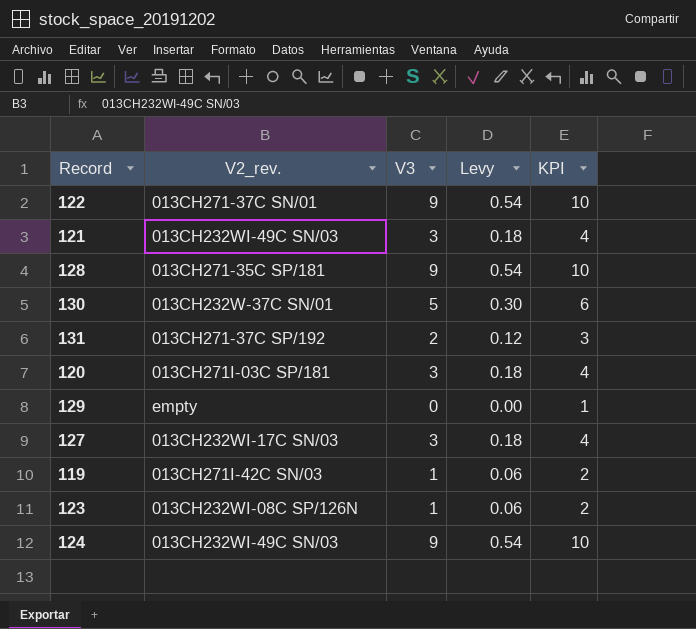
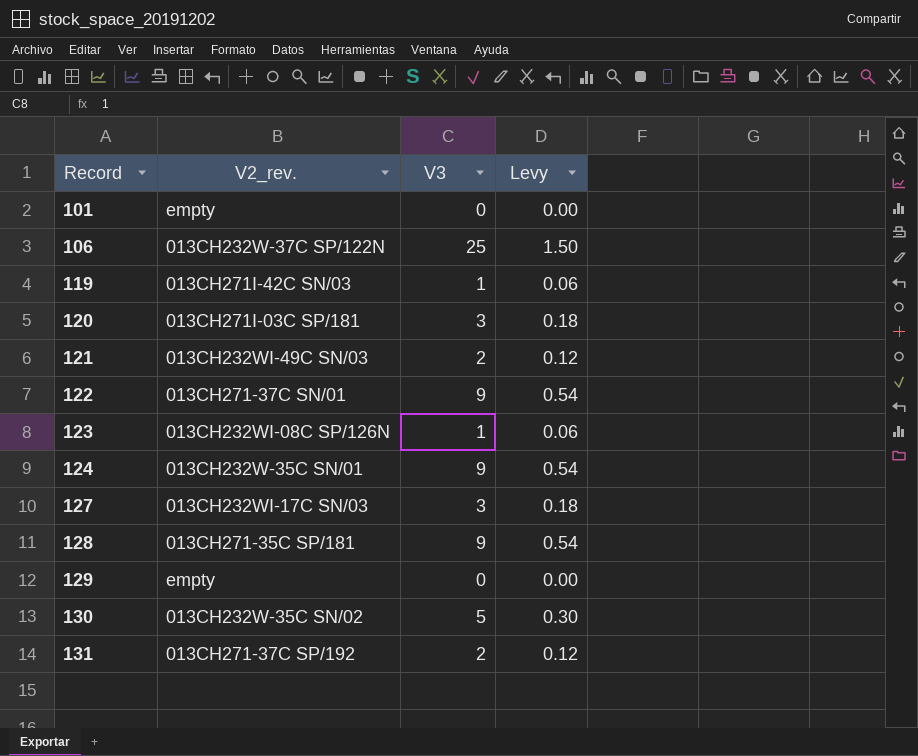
row order: none -> Record ascending
column KPI | formula: [V3] + 1 -> none
row 101: none -> empty | 0 | 0.00
row 106: none -> 013CH232W-37C SP/122N | 25 | 1.50
121 | V3: 3 -> 2
121 | Levy: 0.18 -> 0.12
124 | V2_rev.: 013CH232WI-49C SN/03 -> 013CH232W-35C SN/01
130 | V2_rev.: 013CH232W-37C SN/01 -> 013CH232W-35C SN/02

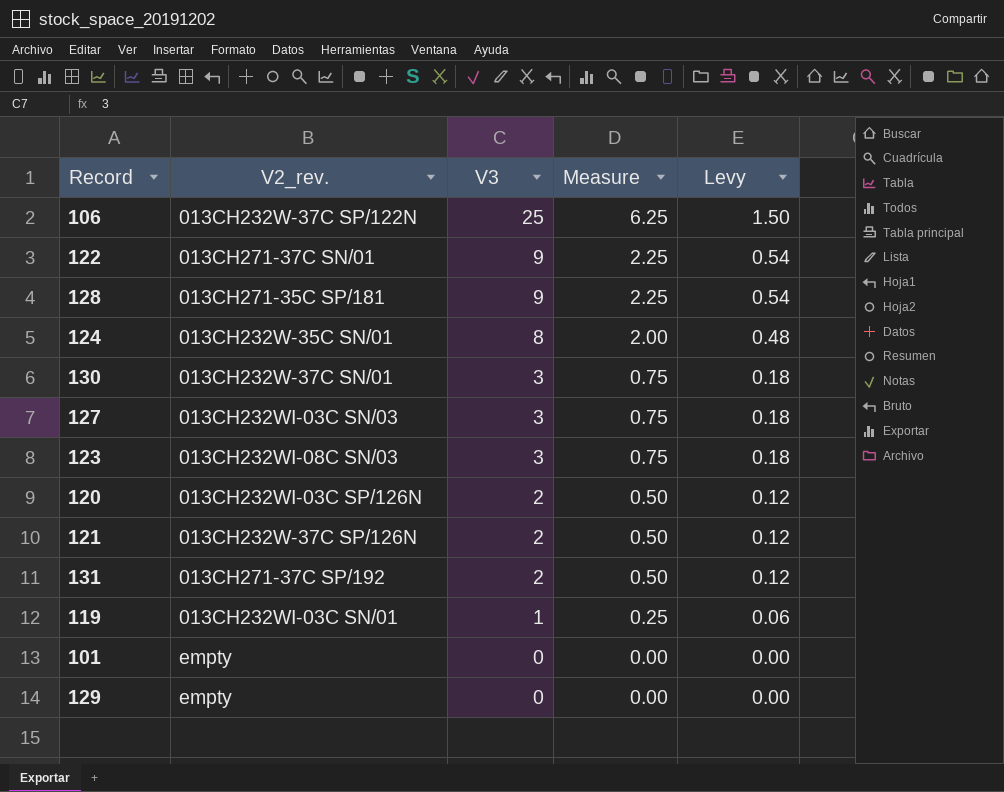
row order: Record ascending -> V3 descending
column Measure | formula: none -> [V3] * 0.25
124 | V3: 9 -> 8
124 | Levy: 0.54 -> 0.48
130 | V2_rev.: 013CH232W-35C SN/02 -> 013CH232W-37C SN/01
130 | V3: 5 -> 3
130 | Levy: 0.30 -> 0.18
127 | V2_rev.: 013CH232WI-17C SN/03 -> 013CH232WI-03C SN/03
123 | V2_rev.: 013CH232WI-08C SP/126N -> 013CH232WI-08C SN/03
123 | V3: 1 -> 3
123 | Levy: 0.06 -> 0.18
120 | V2_rev.: 013CH271I-03C SP/181 -> 013CH232WI-03C SP/126N
120 | V3: 3 -> 2
120 | Levy: 0.18 -> 0.12
121 | V2_rev.: 013CH232WI-49C SN/03 -> 013CH232W-37C SP/126N
119 | V2_rev.: 013CH271I-42C SN/03 -> 013CH232WI-03C SN/01

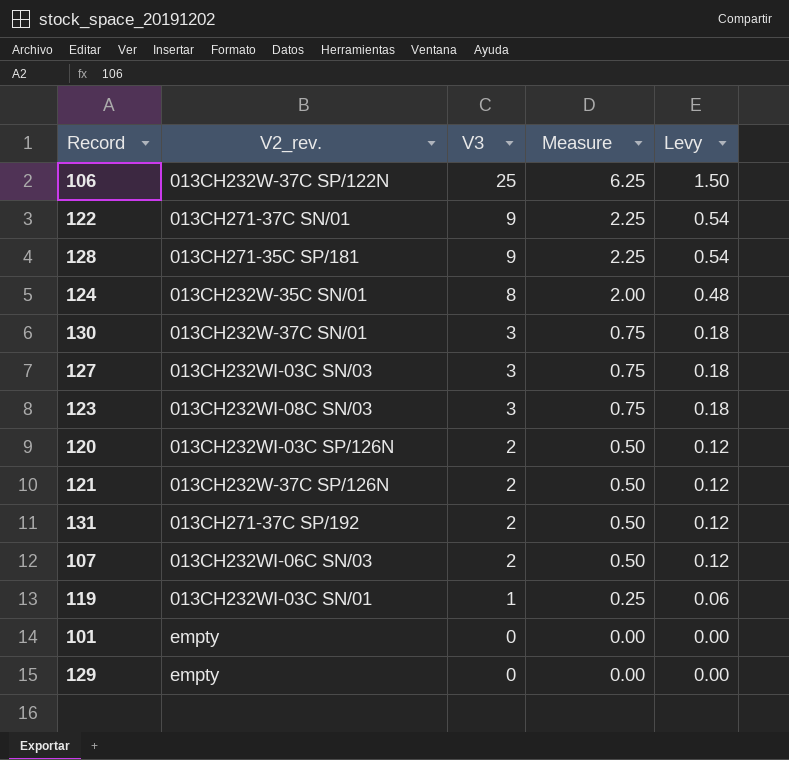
row 107: none -> 013CH232WI-06C SN/03 | 2 | 0.50 | 0.12

